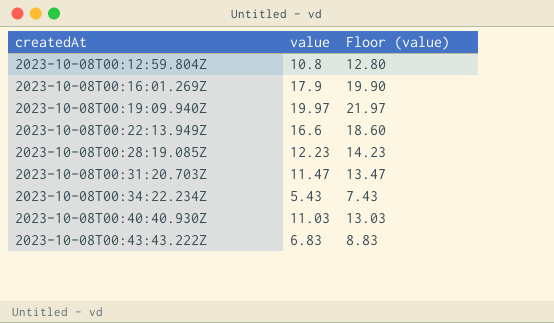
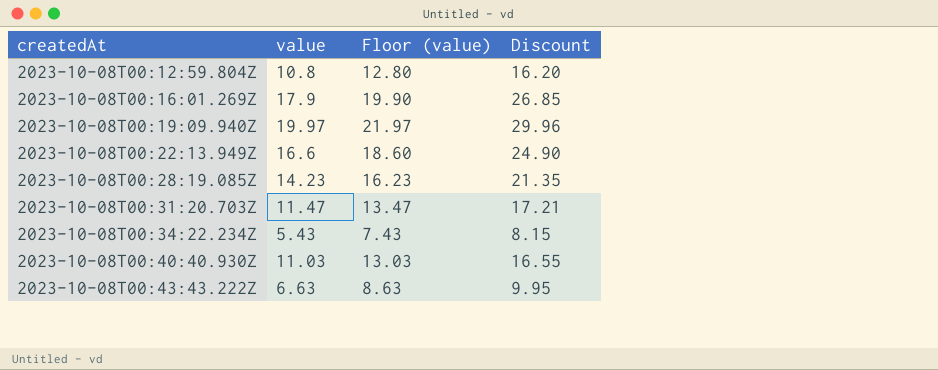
column Discount | formula: none -> [value] * 1.5
2023-10-08T00:28:19.085Z | value: 12.23 -> 14.23
2023-10-08T00:28:19.085Z | Floor (value): 14.23 -> 16.23
2023-10-08T00:43:43.222Z | value: 6.83 -> 6.63
2023-10-08T00:43:43.222Z | Floor (value): 8.83 -> 8.63

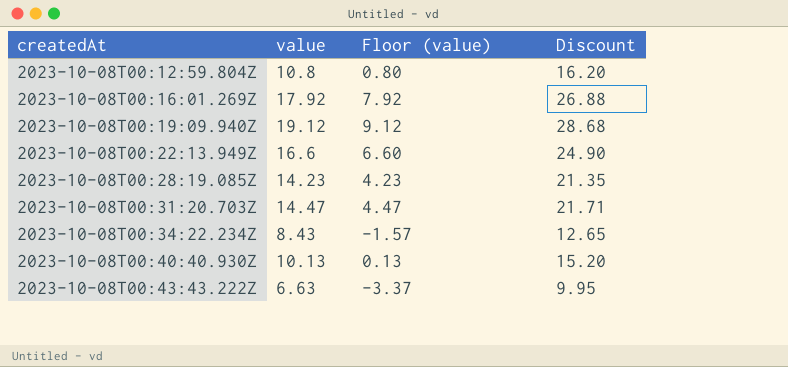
column Floor (value) | formula: [value] + 2 -> [value] - 10
2023-10-08T00:16:01.269Z | value: 17.9 -> 17.92
2023-10-08T00:16:01.269Z | Discount: 26.85 -> 26.88
2023-10-08T00:19:09.940Z | value: 19.97 -> 19.12
2023-10-08T00:19:09.940Z | Discount: 29.96 -> 28.68
2023-10-08T00:31:20.703Z | value: 11.47 -> 14.47
2023-10-08T00:31:20.703Z | Discount: 17.21 -> 21.71
2023-10-08T00:34:22.234Z | value: 5.43 -> 8.43
2023-10-08T00:34:22.234Z | Discount: 8.15 -> 12.65
2023-10-08T00:40:40.930Z | value: 11.03 -> 10.13
2023-10-08T00:40:40.930Z | Discount: 16.55 -> 15.20

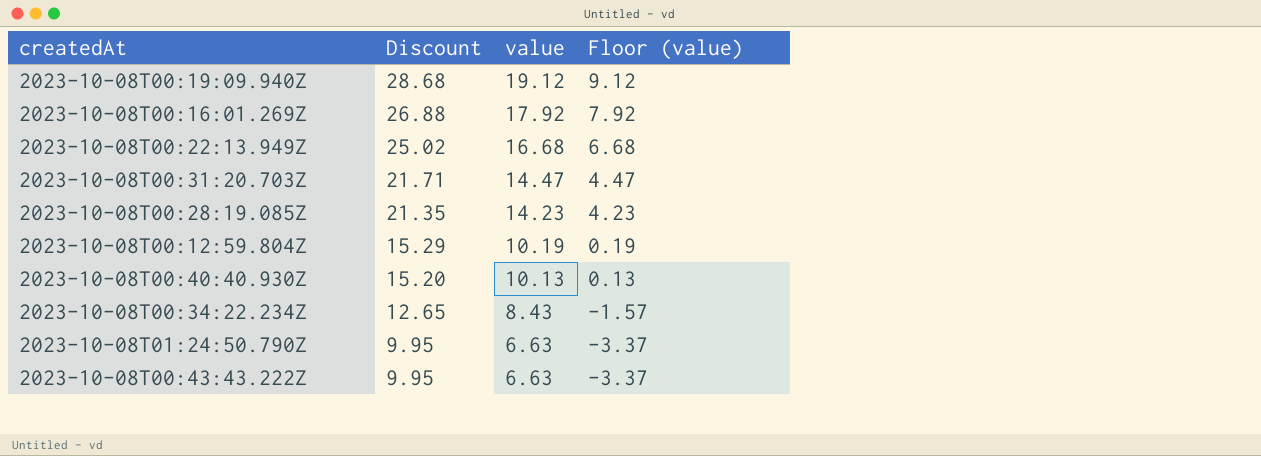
row order: createdAt ascending -> Discount descending
column Discount | position: 4 -> 2
2023-10-08T00:22:13.949Z | Discount: 24.90 -> 25.02
2023-10-08T00:22:13.949Z | value: 16.6 -> 16.68
2023-10-08T00:22:13.949Z | Floor (value): 6.60 -> 6.68
2023-10-08T00:12:59.804Z | Discount: 16.20 -> 15.29
2023-10-08T00:12:59.804Z | value: 10.8 -> 10.19
2023-10-08T00:12:59.804Z | Floor (value): 0.80 -> 0.19
row 2023-10-08T01:24:50.790Z: none -> 9.95 | 6.63 | -3.37

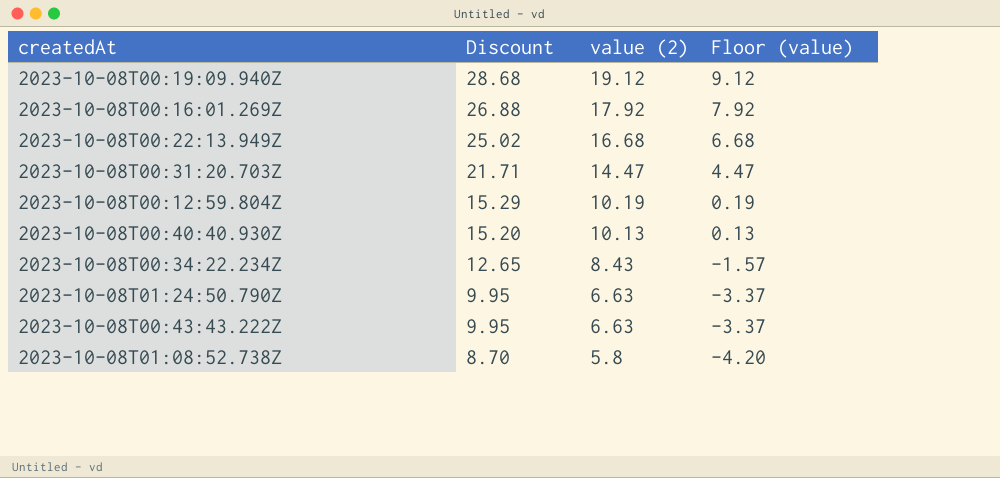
column name: value -> value (2)
row 2023-10-08T00:28:19.085Z: 21.35 | 14.23 | 4.23 -> none
row 2023-10-08T01:08:52.738Z: none -> 8.70 | 5.8 | -4.20

